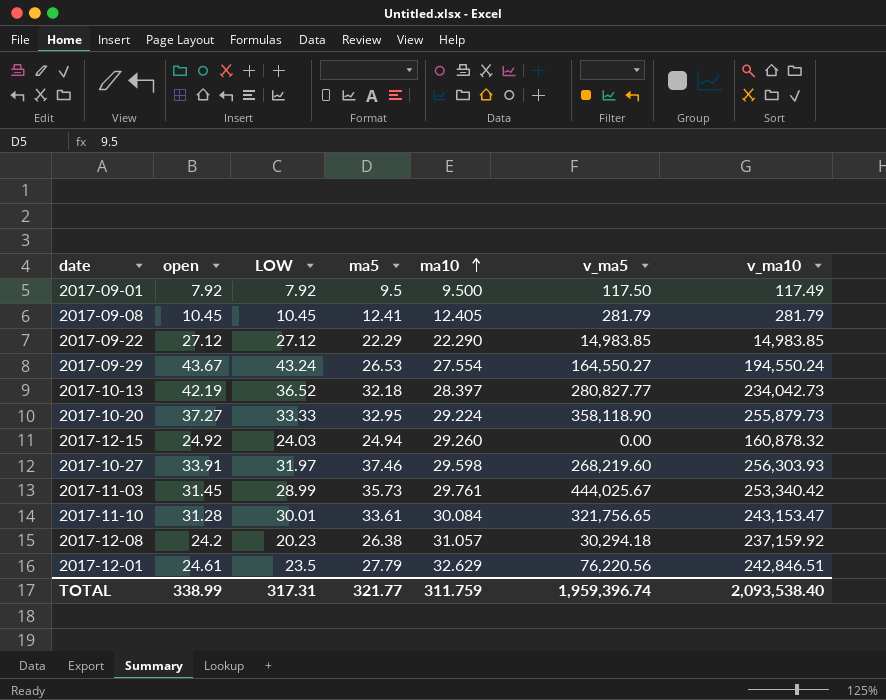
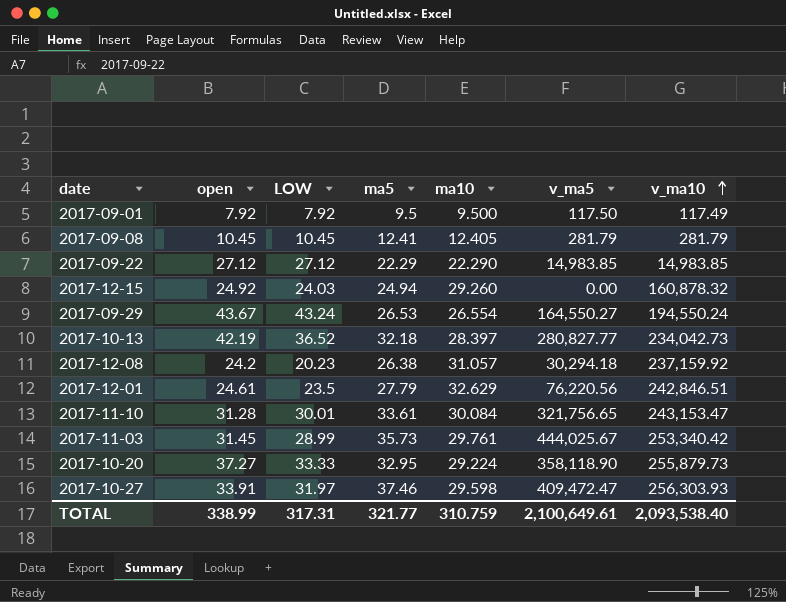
row order: ma10 ascending -> v_ma10 ascending
2017-09-29 | ma10: 27.554 -> 26.554
2017-10-27 | v_ma5: 268,219.60 -> 409,472.47
TOTAL | ma10: 311.759 -> 310.759
TOTAL | v_ma5: 1,959,396.74 -> 2,100,649.61

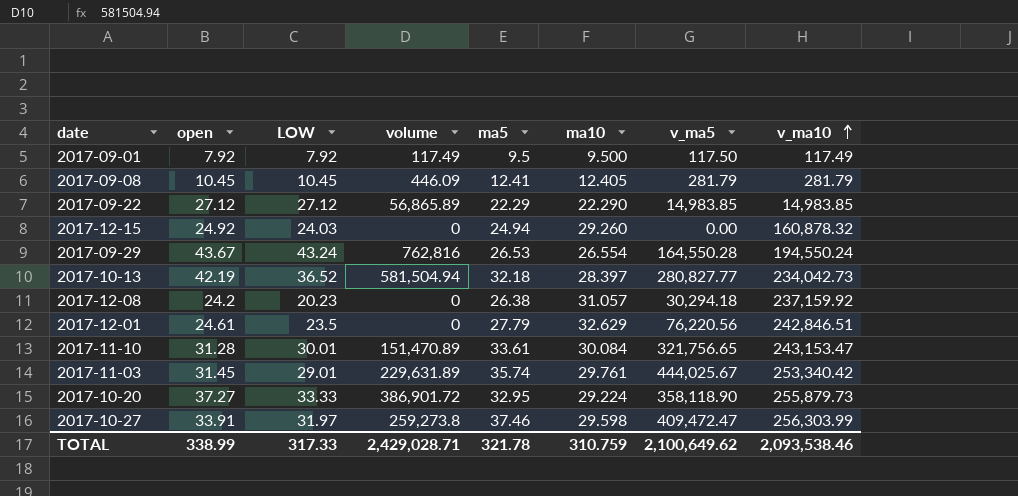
column volume | position: none -> 4
2017-09-29 | v_ma5: 164,550.27 -> 164,550.28
2017-11-03 | LOW: 28.99 -> 29.01
2017-11-03 | ma5: 35.73 -> 35.74
2017-10-27 | v_ma10: 256,303.93 -> 256,303.99
TOTAL | LOW: 317.31 -> 317.33
TOTAL | ma5: 321.77 -> 321.78
TOTAL | v_ma5: 2,100,649.61 -> 2,100,649.62
TOTAL | v_ma10: 2,093,538.40 -> 2,093,538.46

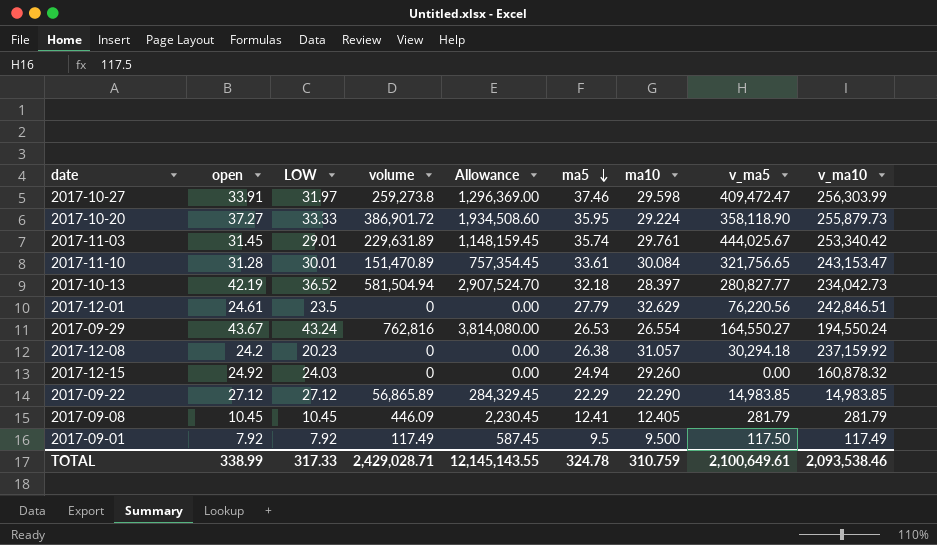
row order: v_ma10 ascending -> ma5 descending
column Allowance | formula: none -> [volume] * 5
2017-10-20 | ma5: 32.95 -> 35.95
2017-09-29 | v_ma5: 164,550.28 -> 164,550.27
TOTAL | ma5: 321.78 -> 324.78
TOTAL | v_ma5: 2,100,649.62 -> 2,100,649.61

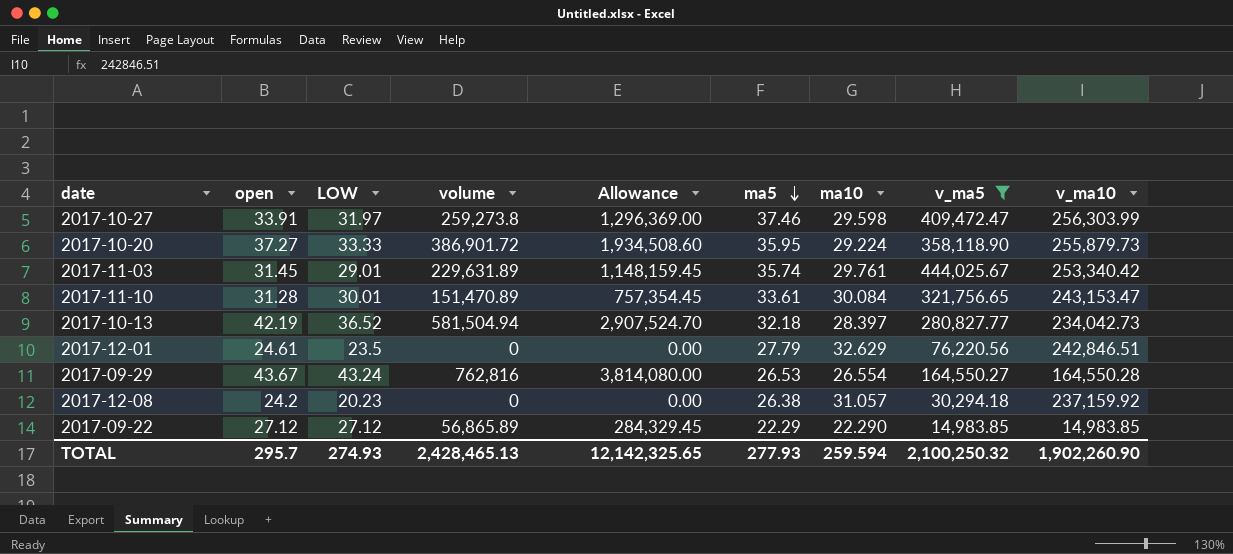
filter: none -> v_ma5 >= 14,983.85
2017-09-29 | v_ma10: 194,550.24 -> 164,550.28
TOTAL | open: 338.99 -> 295.7
TOTAL | LOW: 317.33 -> 274.93
TOTAL | volume: 2,429,028.71 -> 2,428,465.13
TOTAL | Allowance: 12,145,143.55 -> 12,142,325.65
TOTAL | ma5: 324.78 -> 277.93
TOTAL | ma10: 310.759 -> 259.594
TOTAL | v_ma5: 2,100,649.61 -> 2,100,250.32
TOTAL | v_ma10: 2,093,538.46 -> 1,902,260.90

